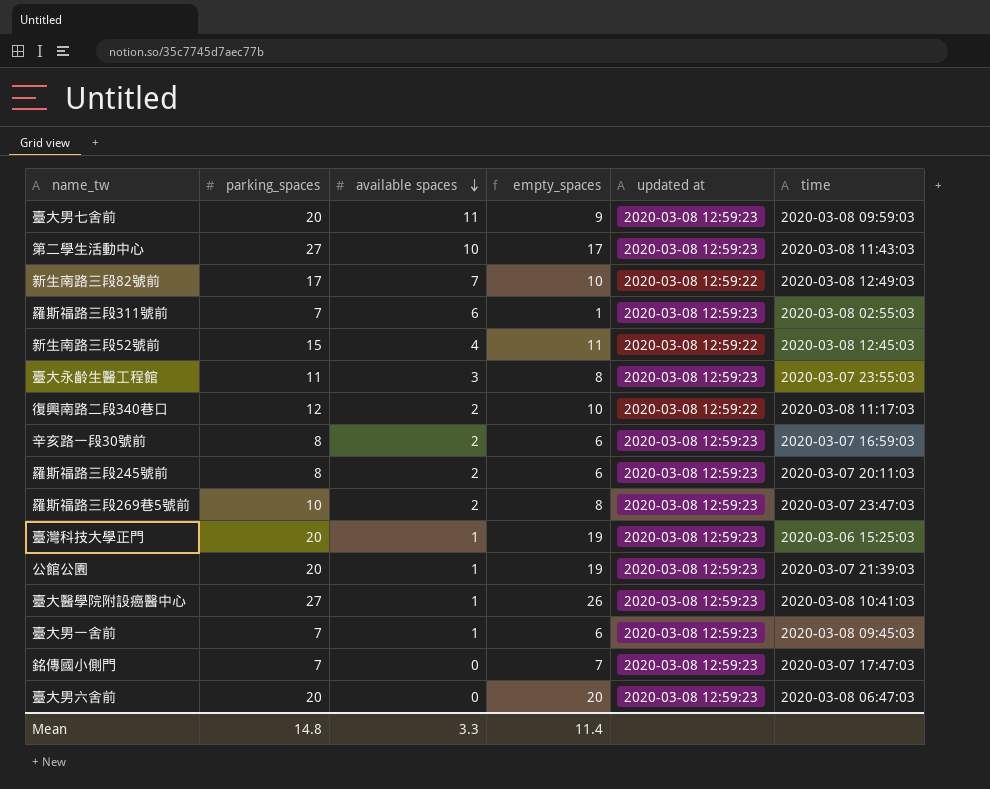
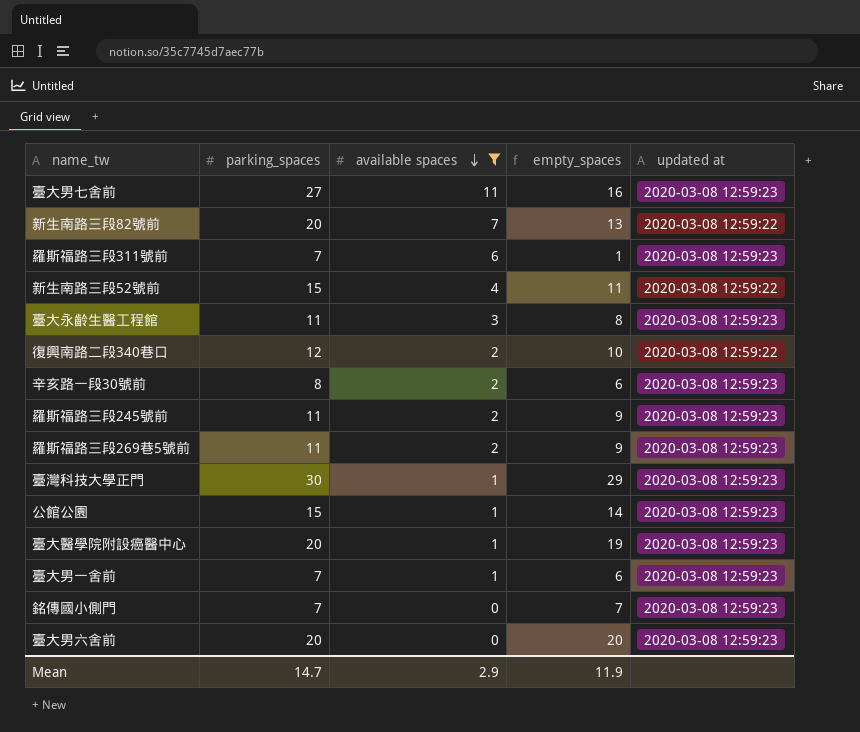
filter: none -> available spaces != 10
column time | position: 6 -> none
臺大男七舍前 | parking_spaces: 20 -> 27
臺大男七舍前 | empty_spaces: 9 -> 16
新生南路三段82號前 | parking_spaces: 17 -> 20
新生南路三段82號前 | empty_spaces: 10 -> 13
羅斯福路三段245號前 | parking_spaces: 8 -> 11
羅斯福路三段245號前 | empty_spaces: 6 -> 9
羅斯福路三段269巷5號前 | parking_spaces: 10 -> 11
羅斯福路三段269巷5號前 | empty_spaces: 8 -> 9
臺灣科技大學正門 | parking_spaces: 20 -> 30
臺灣科技大學正門 | empty_spaces: 19 -> 29
公館公園 | parking_spaces: 20 -> 15
公館公園 | empty_spaces: 19 -> 14
臺大醫學院附設癌醫中心 | parking_spaces: 27 -> 20
臺大醫學院附設癌醫中心 | empty_spaces: 26 -> 19
Mean | parking_spaces: 14.8 -> 14.7
Mean | available spaces: 3.3 -> 2.9
Mean | empty_spaces: 11.4 -> 11.9

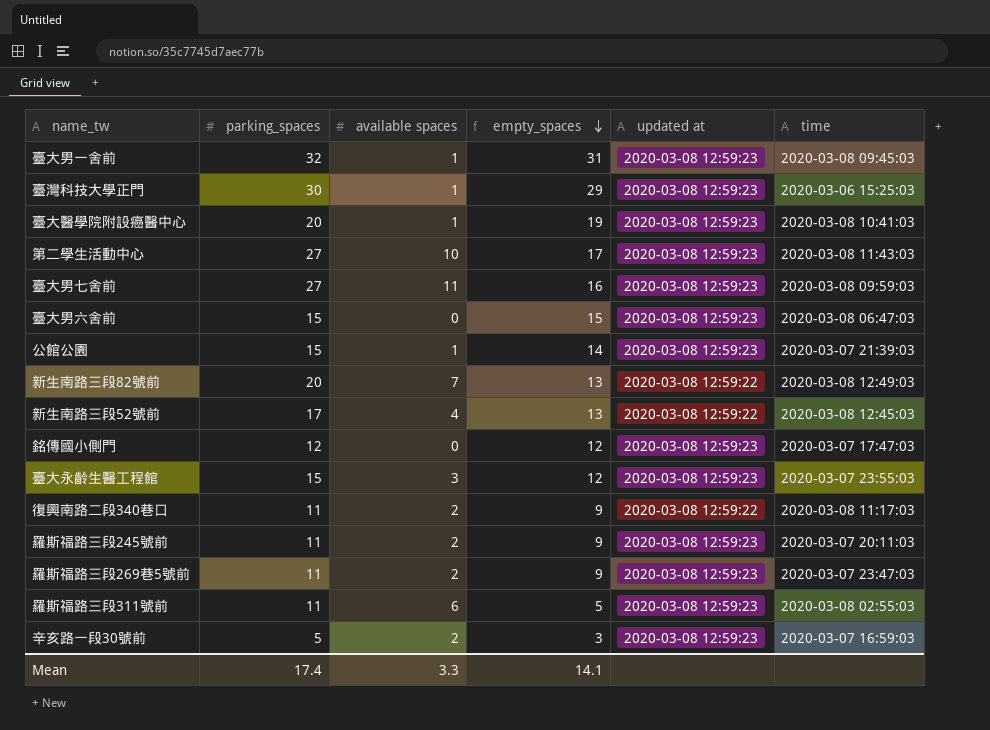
filter: available spaces != 10 -> none
row order: available spaces descending -> empty_spaces descending
column time | position: none -> 6
臺大男一舍前 | parking_spaces: 7 -> 32
臺大男一舍前 | empty_spaces: 6 -> 31
臺大男六舍前 | parking_spaces: 20 -> 15
臺大男六舍前 | empty_spaces: 20 -> 15
新生南路三段52號前 | parking_spaces: 15 -> 17
新生南路三段52號前 | empty_spaces: 11 -> 13
銘傳國小側門 | parking_spaces: 7 -> 12
銘傳國小側門 | empty_spaces: 7 -> 12
臺大永齡生醫工程館 | parking_spaces: 11 -> 15
臺大永齡生醫工程館 | empty_spaces: 8 -> 12
復興南路二段340巷口 | parking_spaces: 12 -> 11
復興南路二段340巷口 | empty_spaces: 10 -> 9
羅斯福路三段311號前 | parking_spaces: 7 -> 11
羅斯福路三段311號前 | empty_spaces: 1 -> 5
辛亥路一段30號前 | parking_spaces: 8 -> 5
辛亥路一段30號前 | empty_spaces: 6 -> 3
Mean | parking_spaces: 14.7 -> 17.4
Mean | available spaces: 2.9 -> 3.3
Mean | empty_spaces: 11.9 -> 14.1

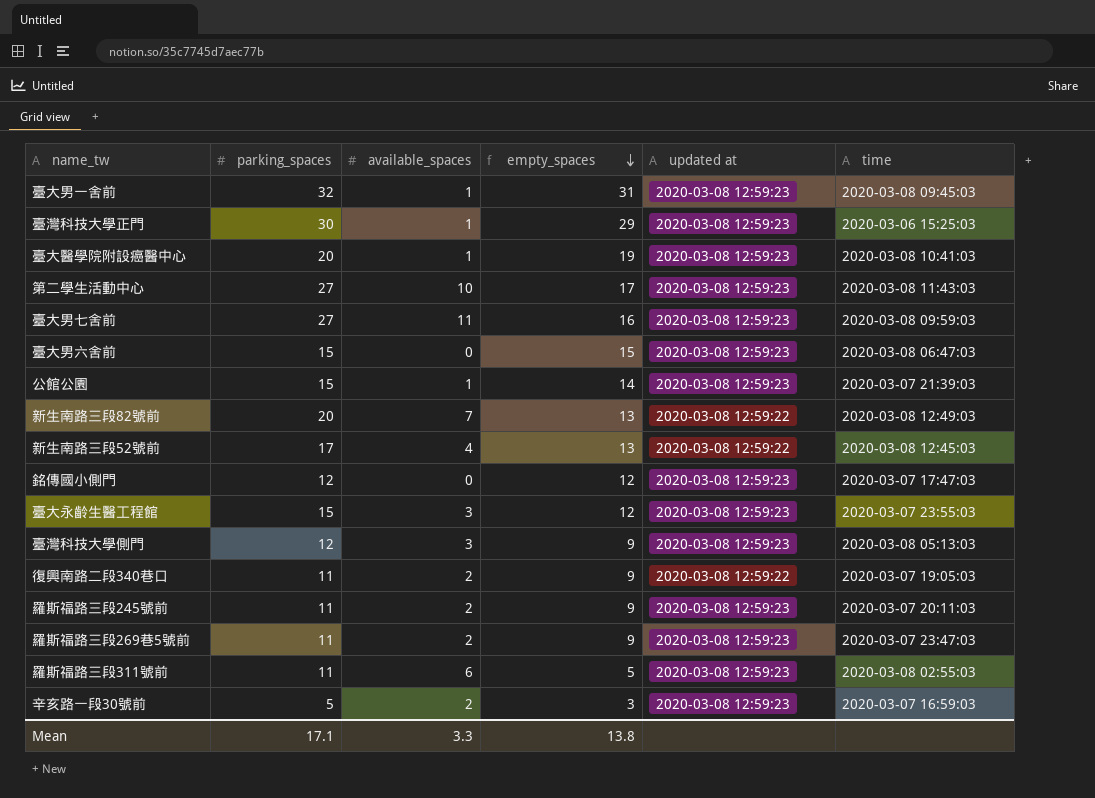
column name: available spaces -> available_spaces
row 臺灣科技大學側門: none -> 12 | 3 | 9 | 2020-03-08 12:59:23 | 2020-03-08 05:13:03
復興南路二段340巷口 | time: 2020-03-08 11:17:03 -> 2020-03-07 19:05:03
Mean | parking_spaces: 17.4 -> 17.1
Mean | empty_spaces: 14.1 -> 13.8

